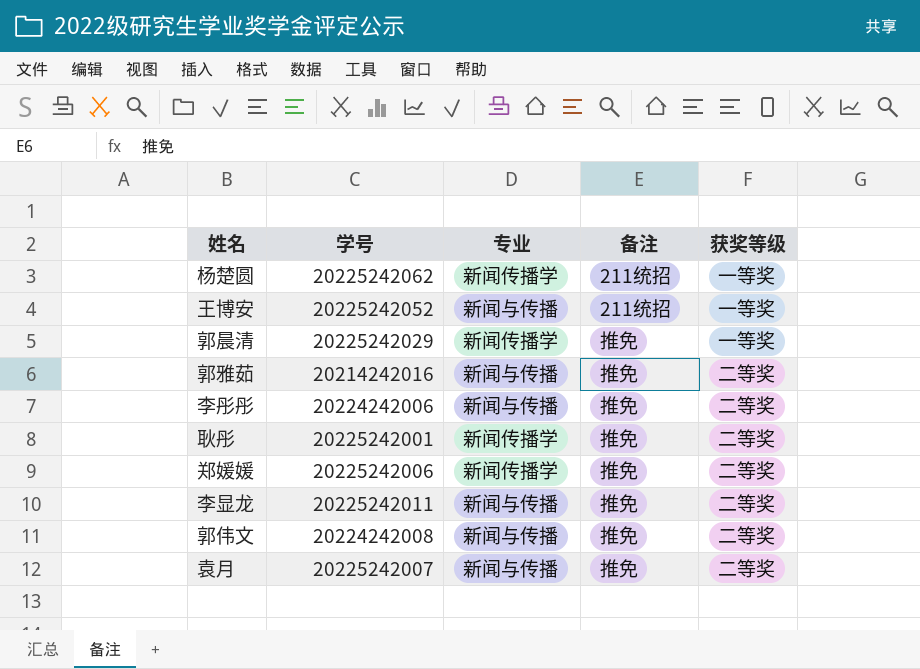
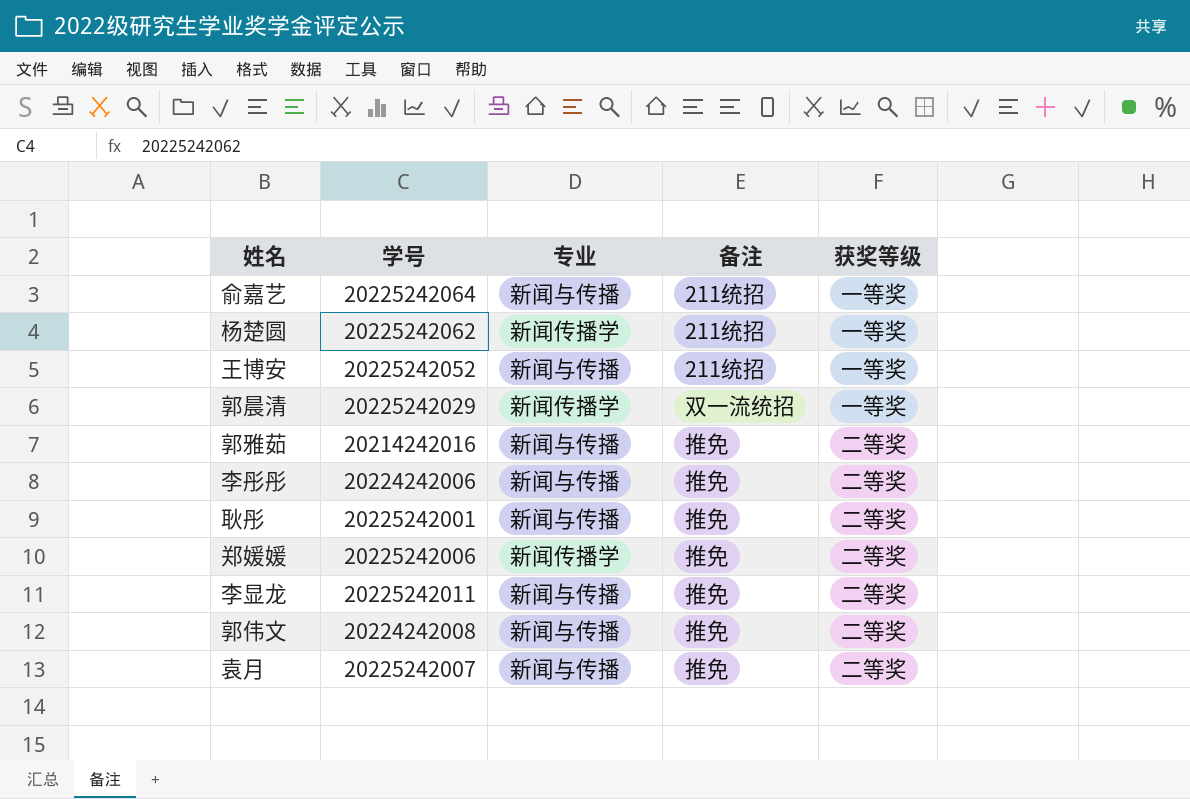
row 俞嘉艺: none -> 20225242064 | 新闻与传播 | 211统招 | 一等奖
郭晨清 | 备注: 推免 -> 双一流统招
耿彤 | 专业: 新闻传播学 -> 新闻与传播

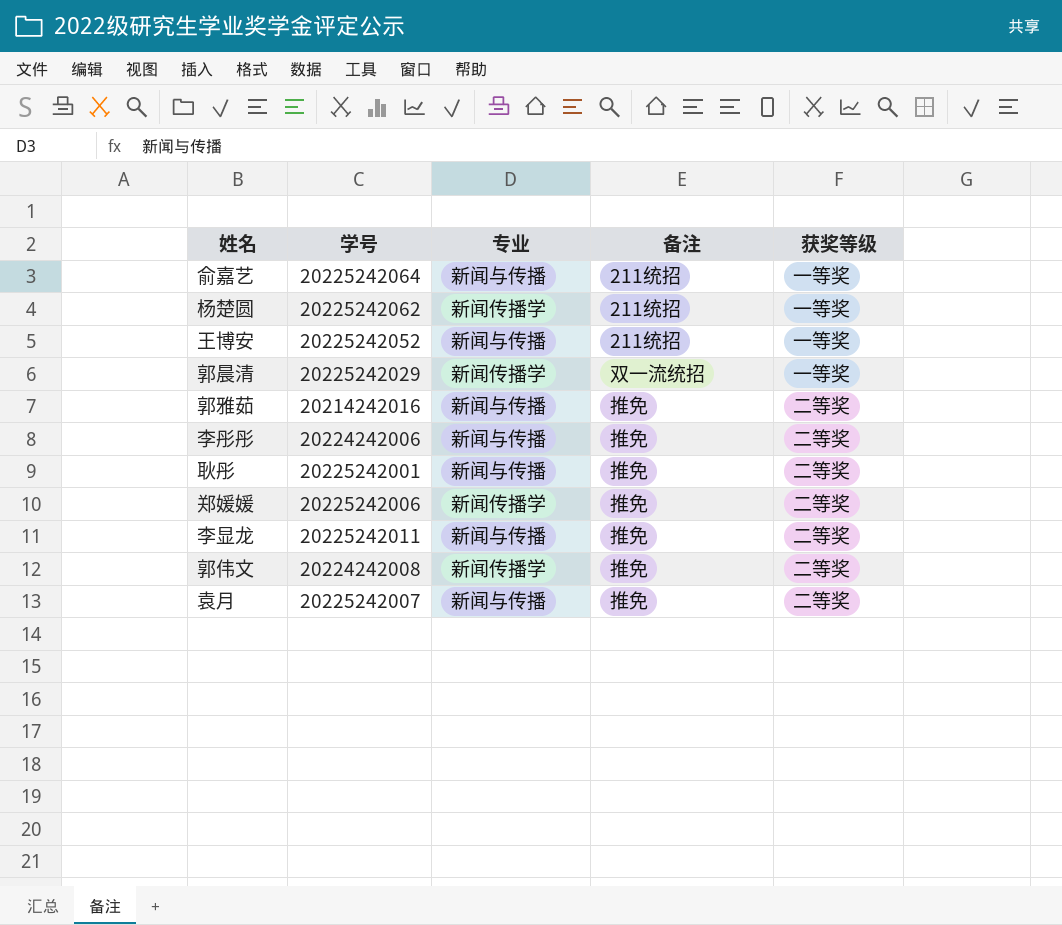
郭伟文 | 专业: 新闻与传播 -> 新闻传播学

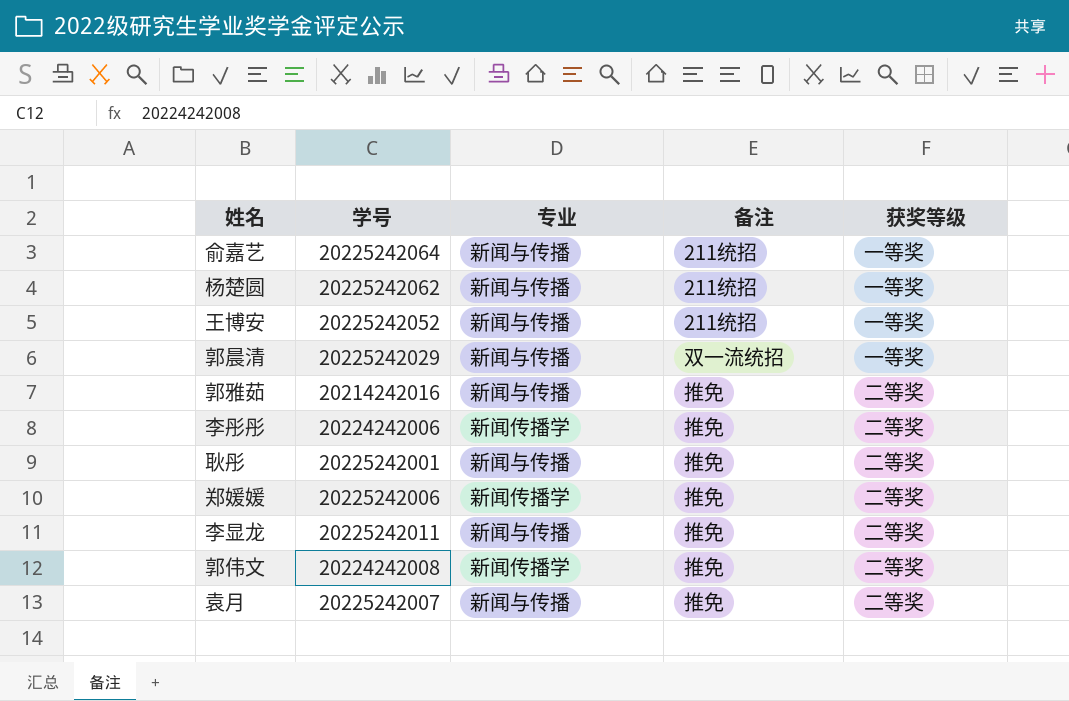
杨楚圆 | 专业: 新闻传播学 -> 新闻与传播
郭晨清 | 专业: 新闻传播学 -> 新闻与传播
李彤彤 | 专业: 新闻与传播 -> 新闻传播学

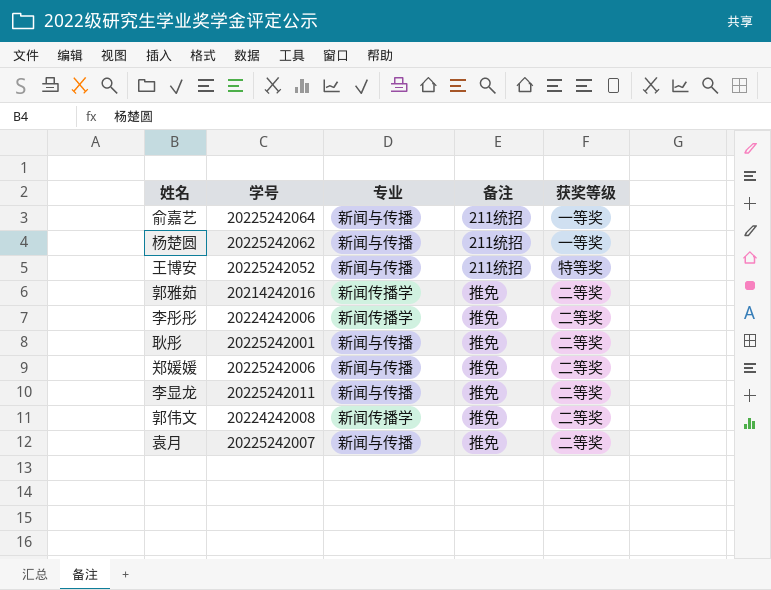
row 郭晨清: 20225242029 | 新闻与传播 | 双一流统招 | 一等奖 -> none
王博安 | 获奖等级: 一等奖 -> 特等奖
郭雅茹 | 专业: 新闻与传播 -> 新闻传播学
郑媛媛 | 专业: 新闻传播学 -> 新闻与传播

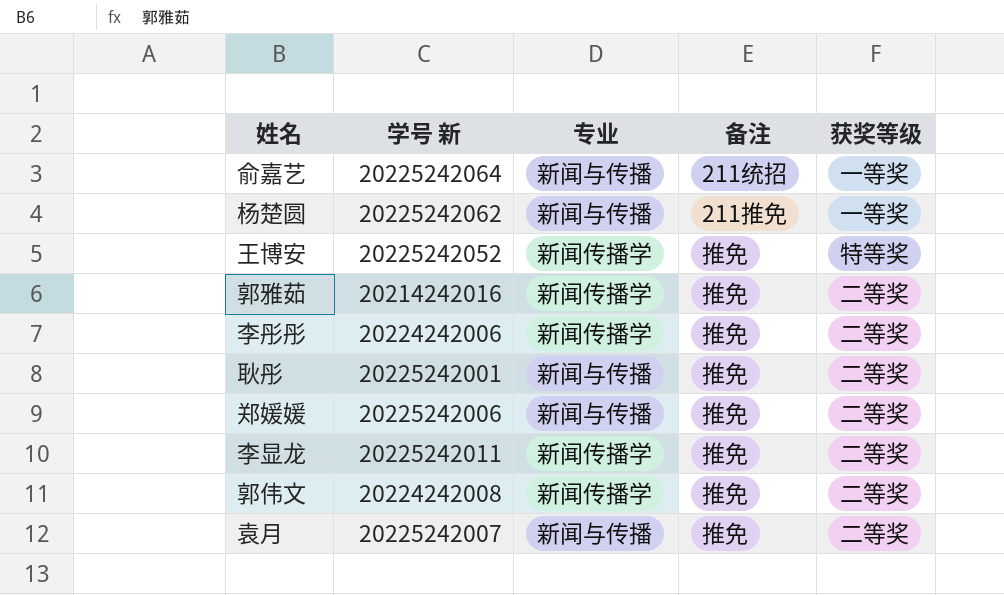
column name: 学号 -> 学号 新
杨楚圆 | 备注: 211统招 -> 211推免
王博安 | 专业: 新闻与传播 -> 新闻传播学
王博安 | 备注: 211统招 -> 推免
李显龙 | 专业: 新闻与传播 -> 新闻传播学

